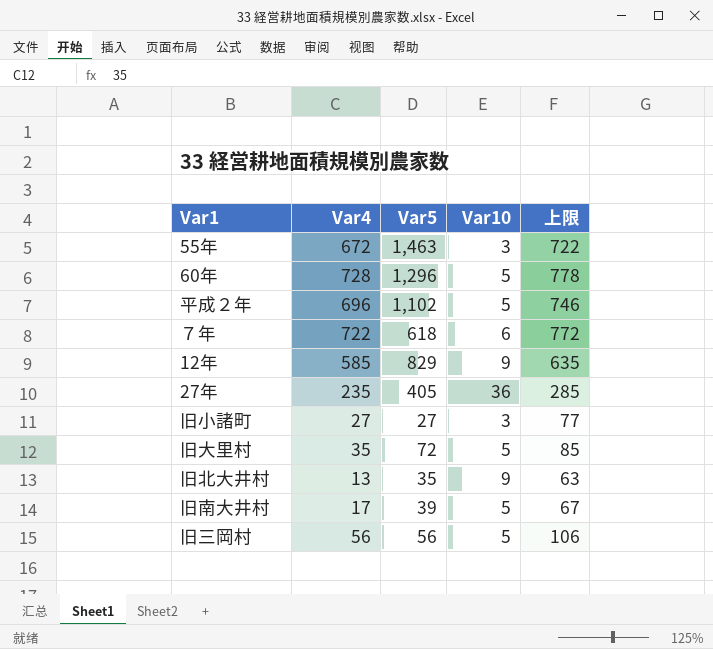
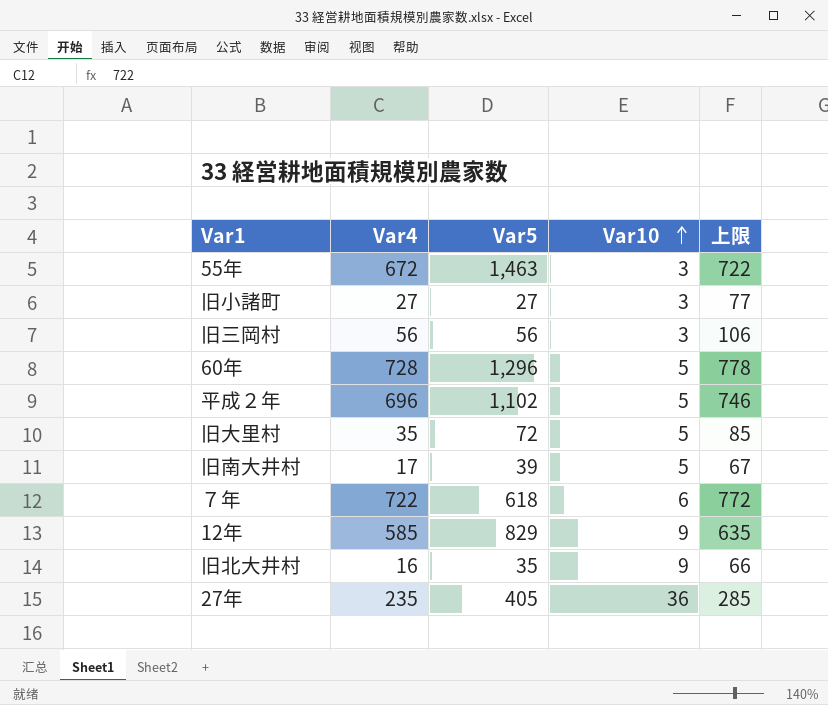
row order: none -> Var10 ascending
旧三岡村 | Var10: 5 -> 3
旧北大井村 | Var4: 13 -> 16
旧北大井村 | 上限: 63 -> 66

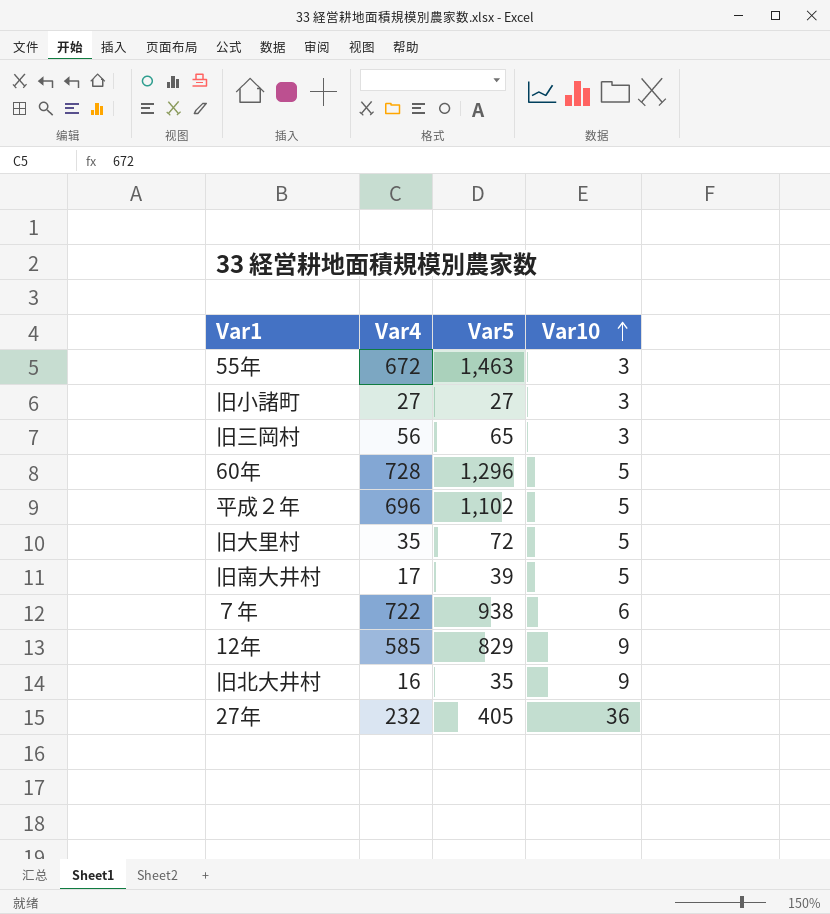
column 上限 | formula: [Var4] + 50 -> none
旧三岡村 | Var5: 56 -> 65
７年 | Var5: 618 -> 938
27年 | Var4: 235 -> 232

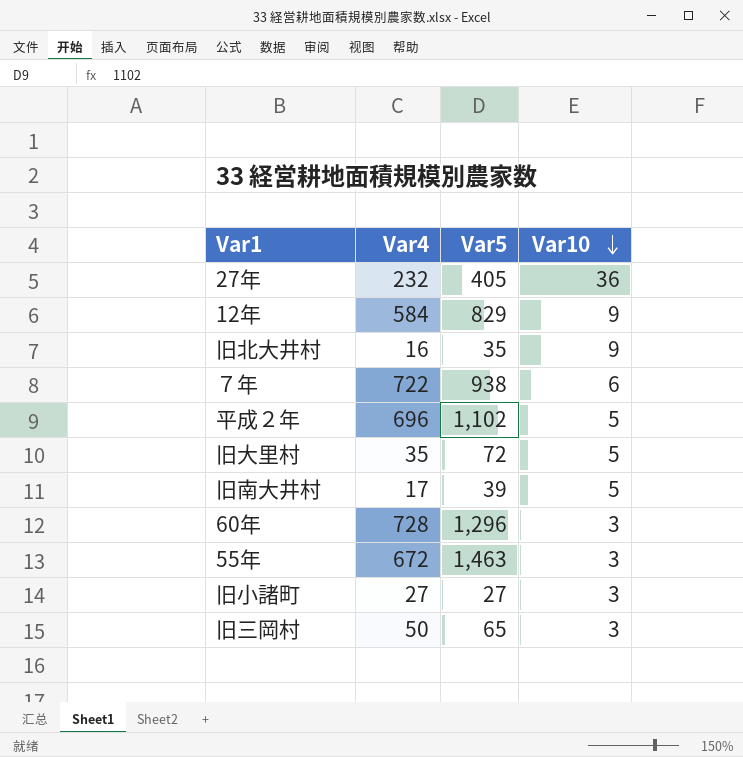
row order: Var10 ascending -> Var10 descending
12年 | Var4: 585 -> 584
60年 | Var10: 5 -> 3
旧三岡村 | Var4: 56 -> 50

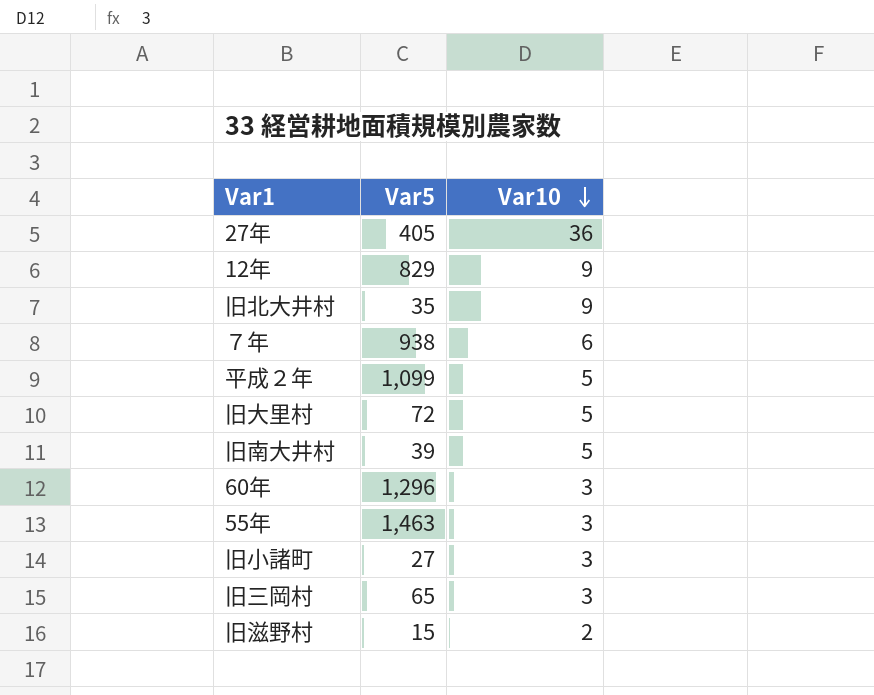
column Var4 | position: 2 -> none
平成２年 | Var5: 1,102 -> 1,099
row 旧滋野村: none -> 15 | 2

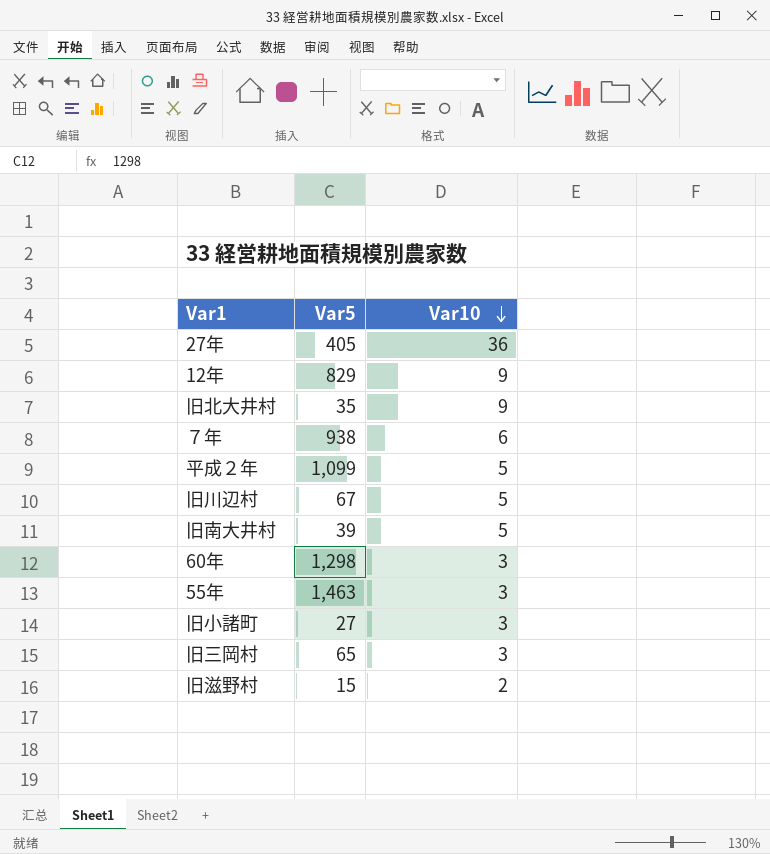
row 旧大里村: 72 | 5 -> none
row 旧川辺村: none -> 67 | 5
60年 | Var5: 1,296 -> 1,298

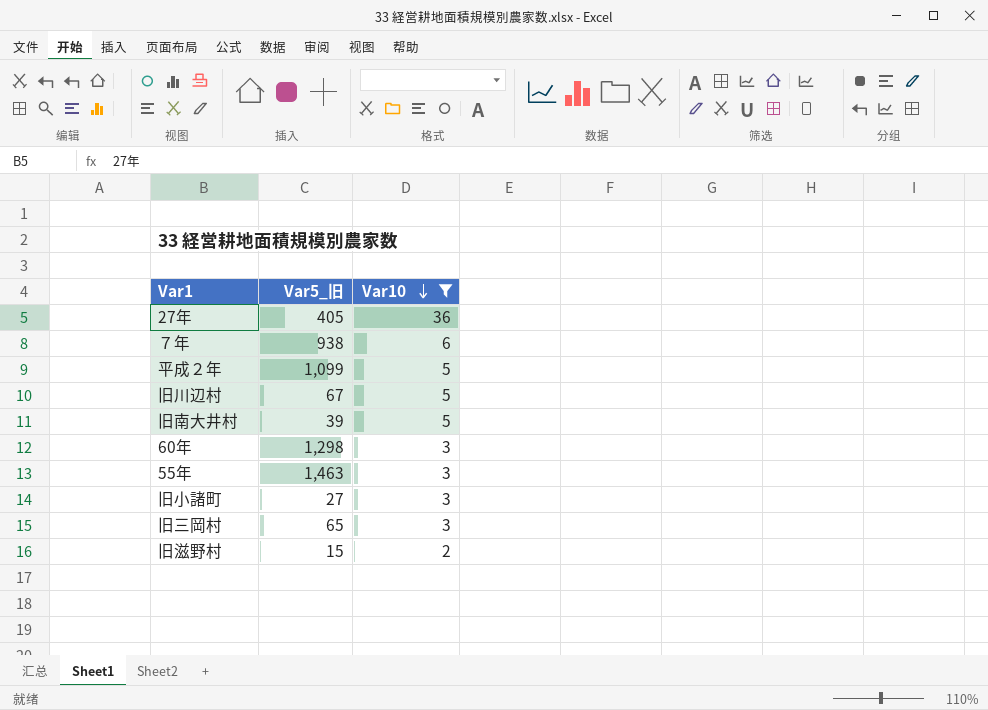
filter: none -> Var10 != 9
column name: Var5 -> Var5_旧

